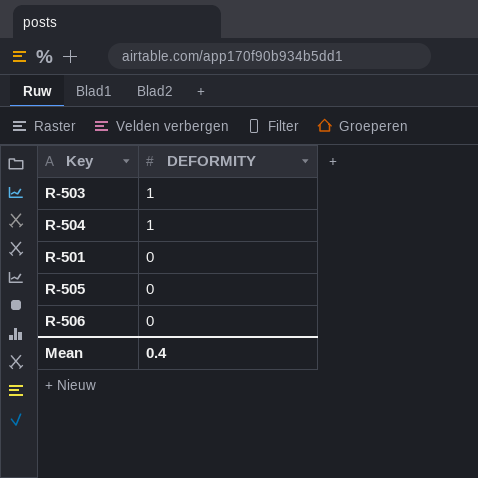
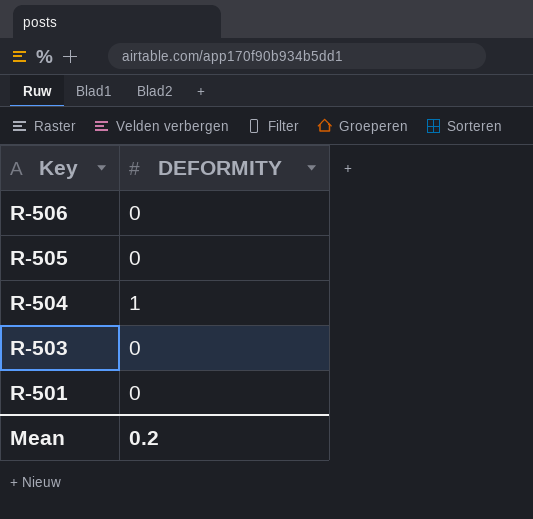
row order: DEFORMITY descending -> Key descending
R-503 | DEFORMITY: 1 -> 0
Mean | DEFORMITY: 0.4 -> 0.2

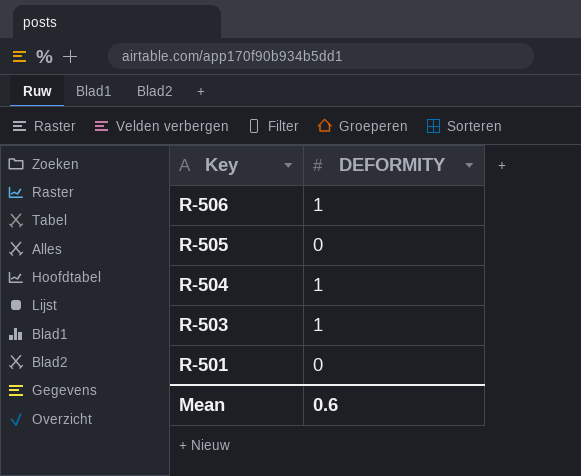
R-506 | DEFORMITY: 0 -> 1
R-503 | DEFORMITY: 0 -> 1
Mean | DEFORMITY: 0.2 -> 0.6

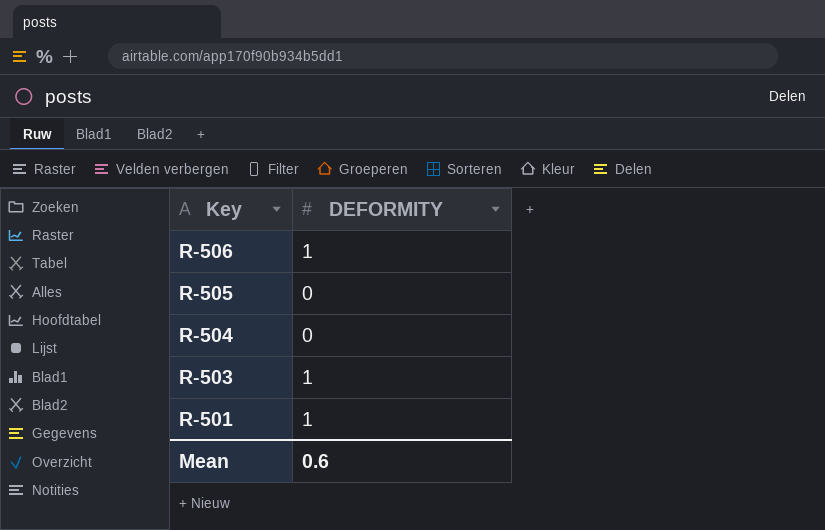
R-504 | DEFORMITY: 1 -> 0
R-501 | DEFORMITY: 0 -> 1

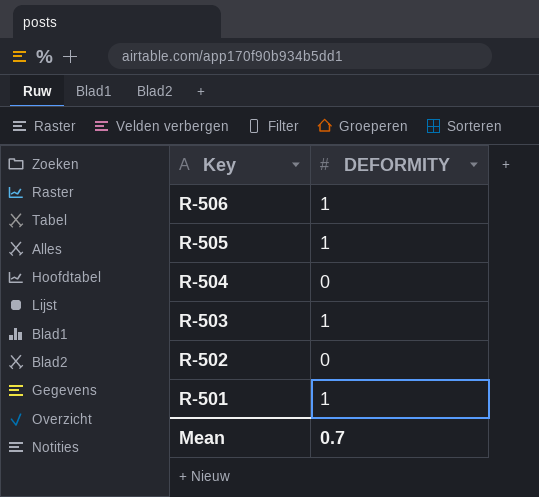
R-505 | DEFORMITY: 0 -> 1
row R-502: none -> 0
Mean | DEFORMITY: 0.6 -> 0.7

